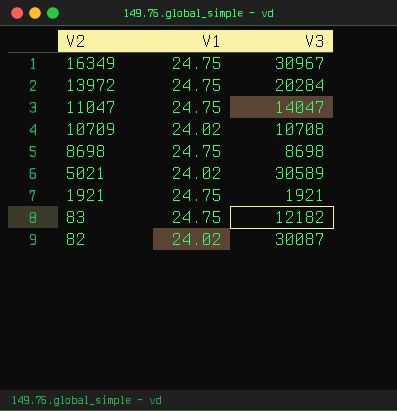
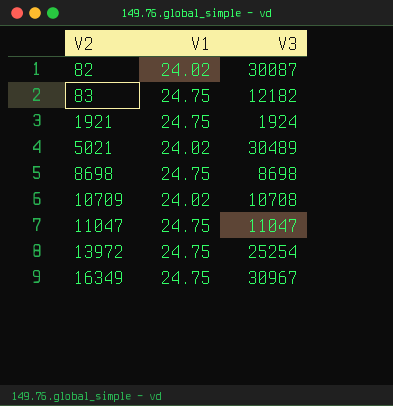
row order: V2 descending -> V2 ascending
1921 | V3: 1921 -> 1924
5021 | V3: 30589 -> 30489
11047 | V3: 14047 -> 11047
13972 | V3: 20284 -> 25254

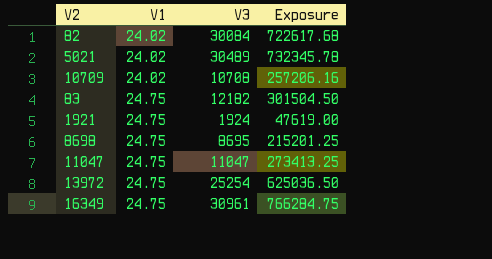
row order: V2 ascending -> V1 ascending
column Exposure | formula: none -> [V1] * [V3]
82 | V3: 30087 -> 30084
8698 | V3: 8698 -> 8695
16349 | V3: 30967 -> 30961

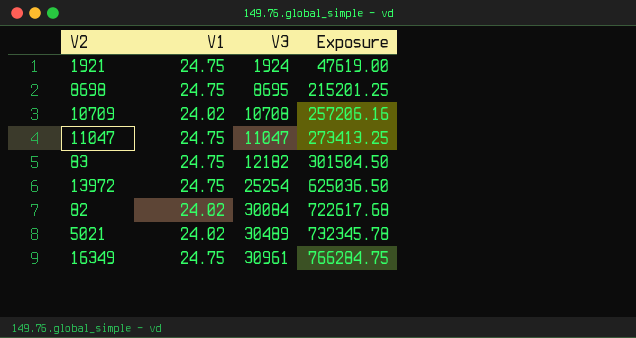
row order: V1 ascending -> V3 ascending

